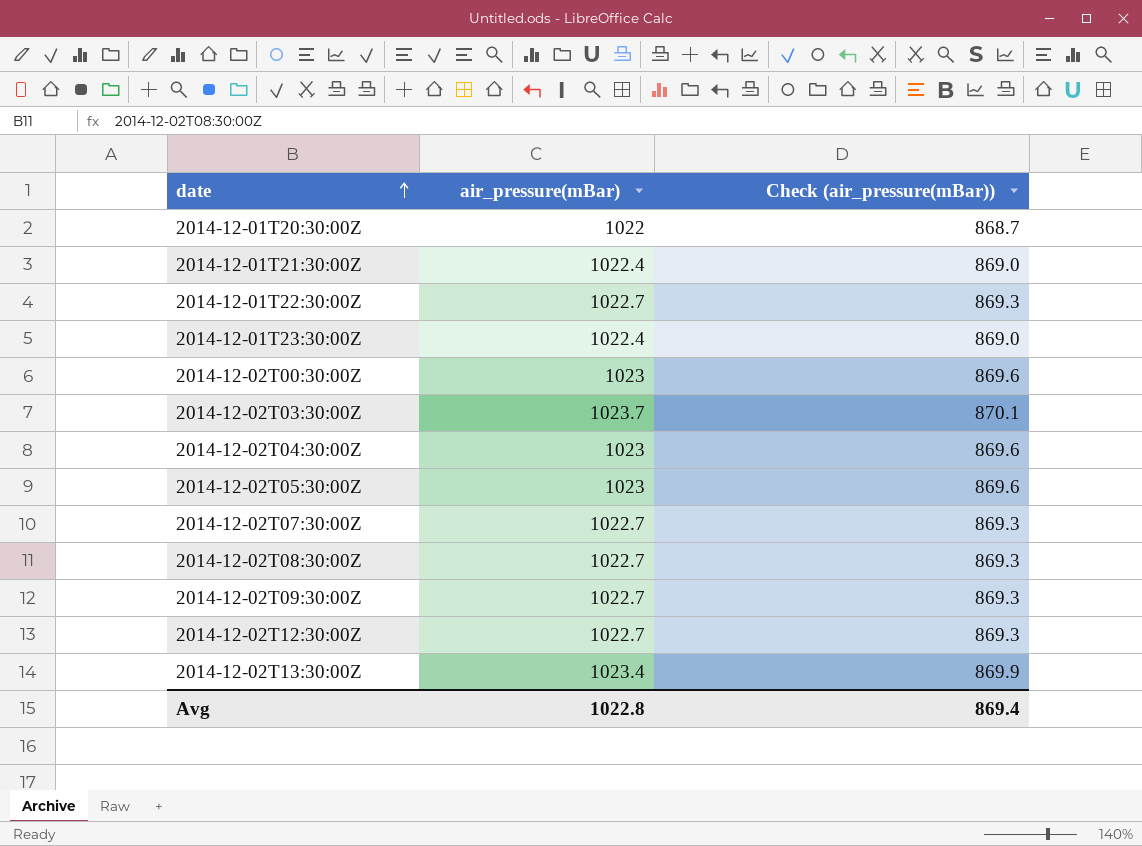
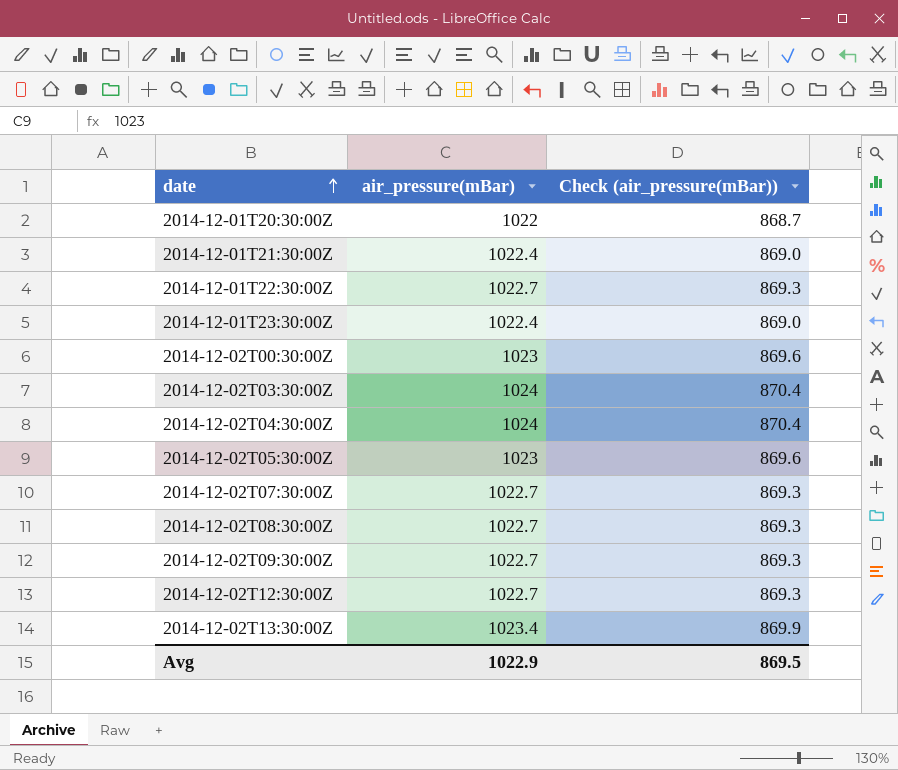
2014-12-02T03:30:00Z | air_pressure(mBar): 1023.7 -> 1024
2014-12-02T03:30:00Z | Check (air_pressure(mBar)): 870.1 -> 870.4
2014-12-02T04:30:00Z | air_pressure(mBar): 1023 -> 1024
2014-12-02T04:30:00Z | Check (air_pressure(mBar)): 869.6 -> 870.4
Avg | air_pressure(mBar): 1022.8 -> 1022.9
Avg | Check (air_pressure(mBar)): 869.4 -> 869.5

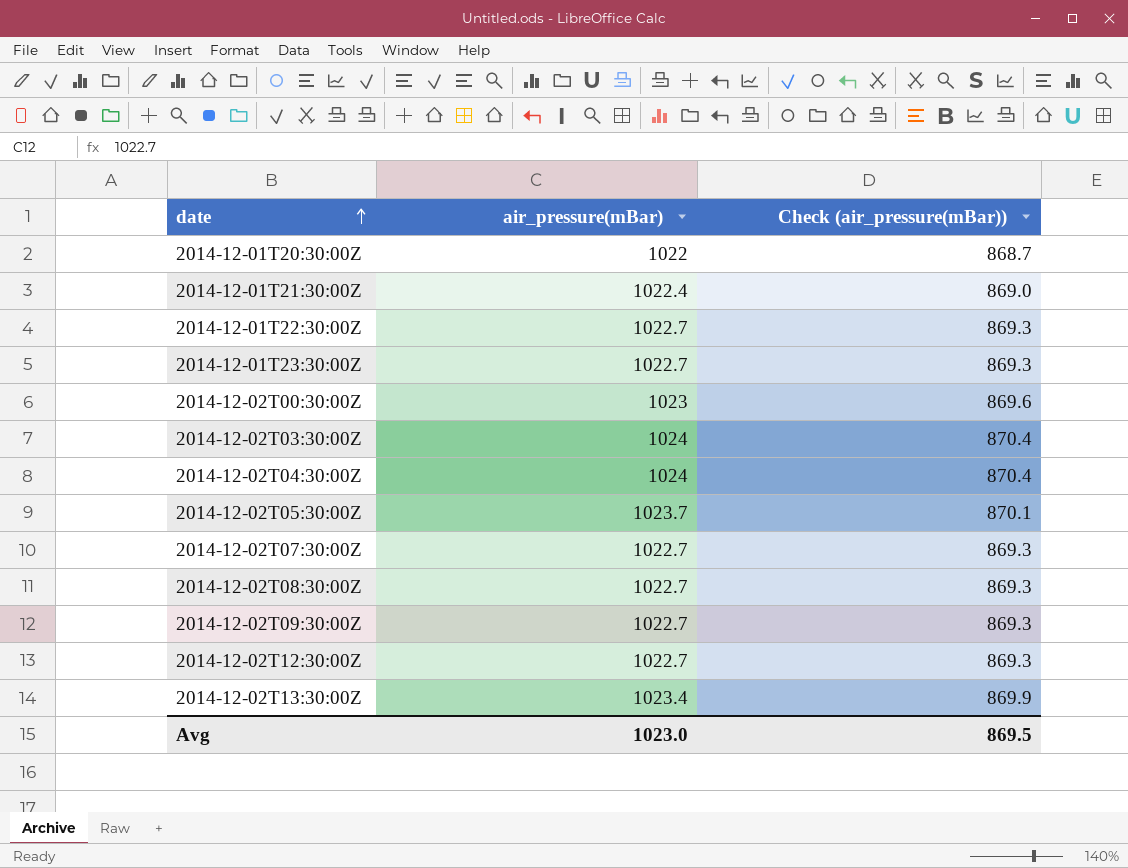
2014-12-01T23:30:00Z | air_pressure(mBar): 1022.4 -> 1022.7
2014-12-01T23:30:00Z | Check (air_pressure(mBar)): 869.0 -> 869.3
2014-12-02T05:30:00Z | air_pressure(mBar): 1023 -> 1023.7
2014-12-02T05:30:00Z | Check (air_pressure(mBar)): 869.6 -> 870.1
Avg | air_pressure(mBar): 1022.9 -> 1023.0

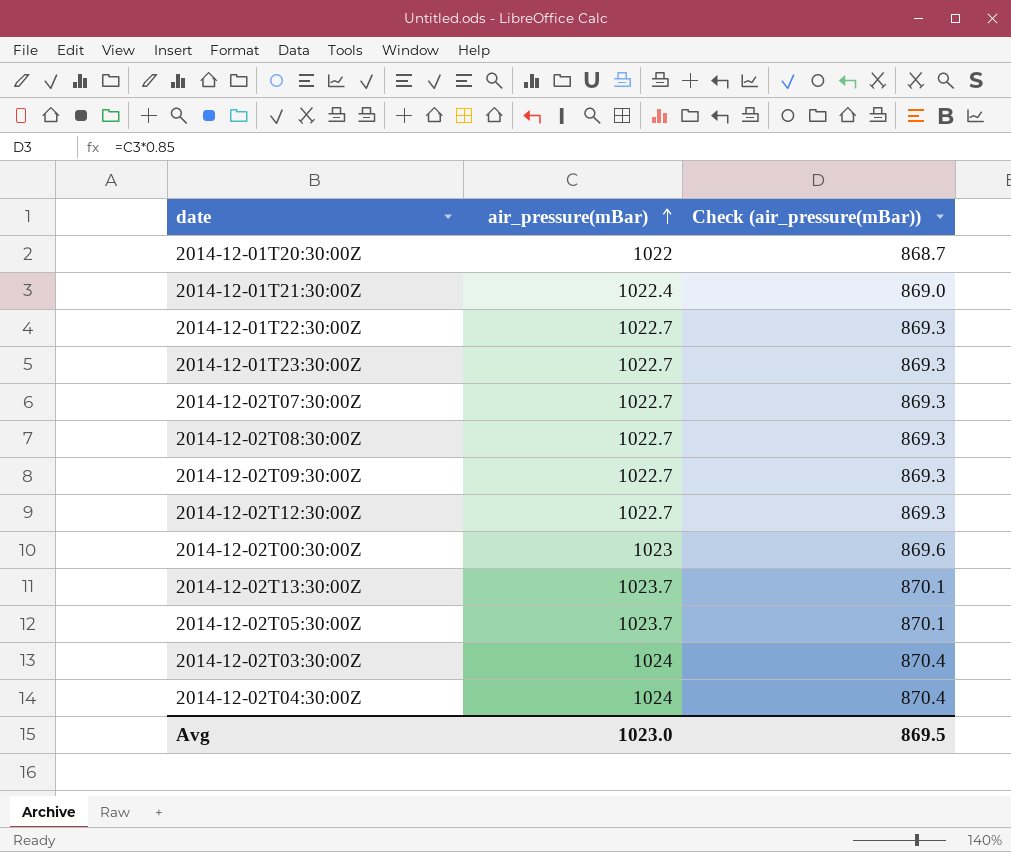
row order: date ascending -> air_pressure(mBar) ascending
2014-12-02T13:30:00Z | air_pressure(mBar): 1023.4 -> 1023.7
2014-12-02T13:30:00Z | Check (air_pressure(mBar)): 869.9 -> 870.1

